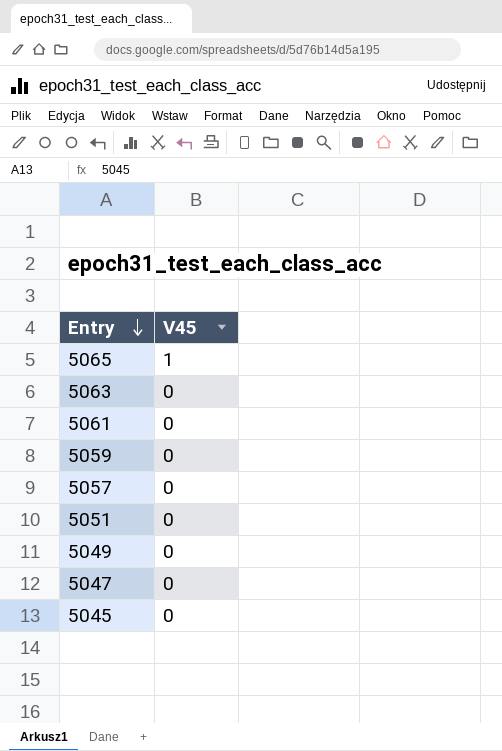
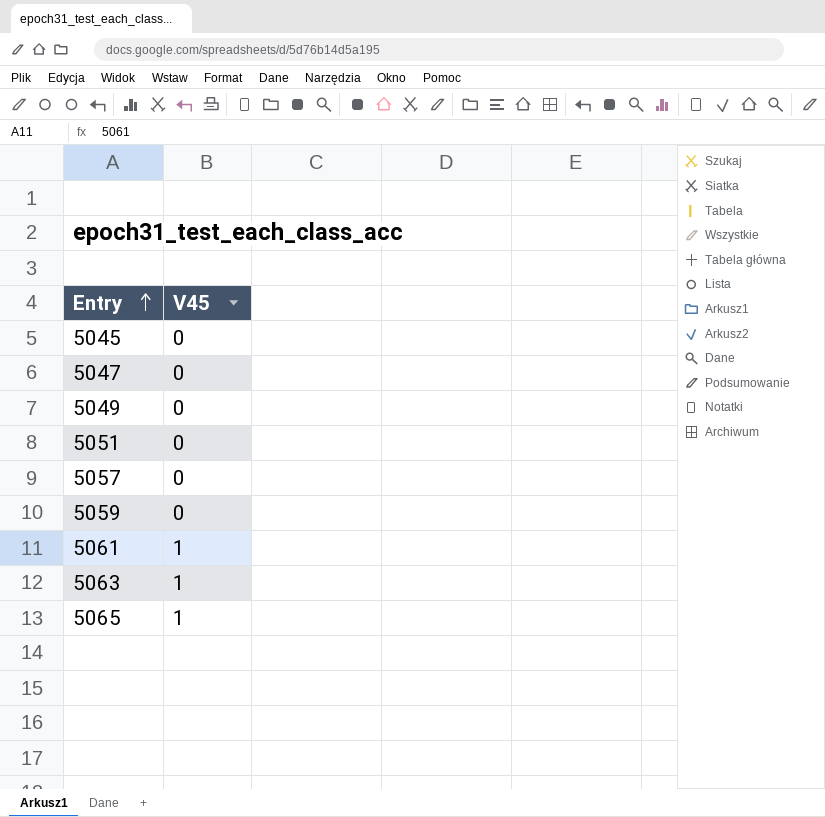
row order: Entry descending -> Entry ascending
5061 | V45: 0 -> 1
5063 | V45: 0 -> 1

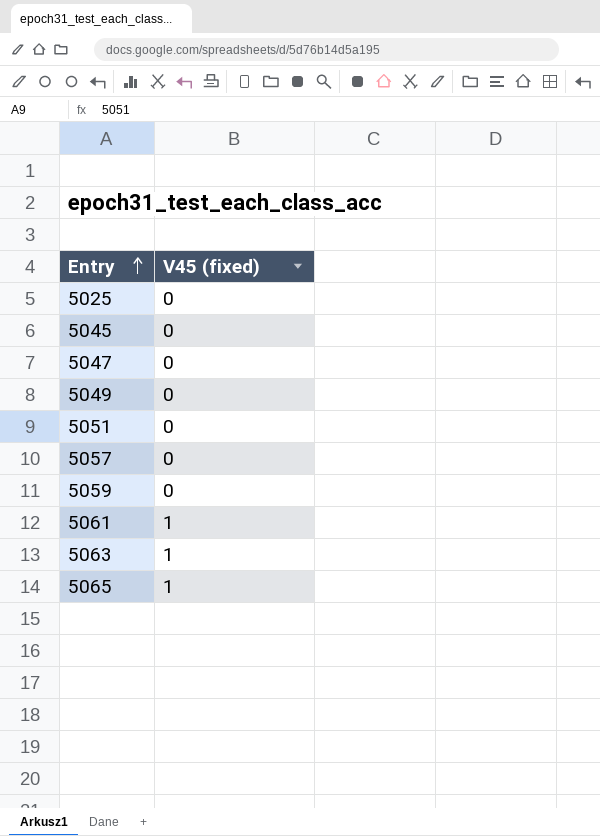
column name: V45 -> V45 (fixed)
row 5025: none -> 0

